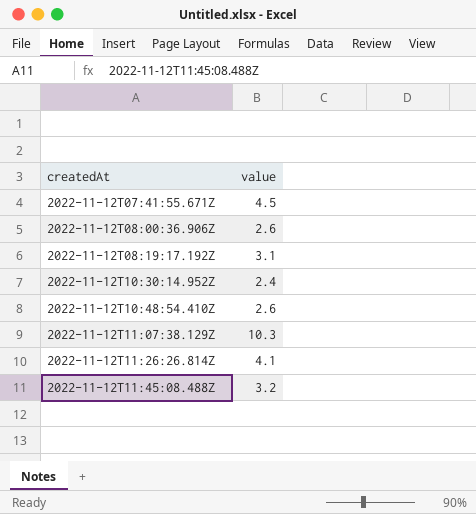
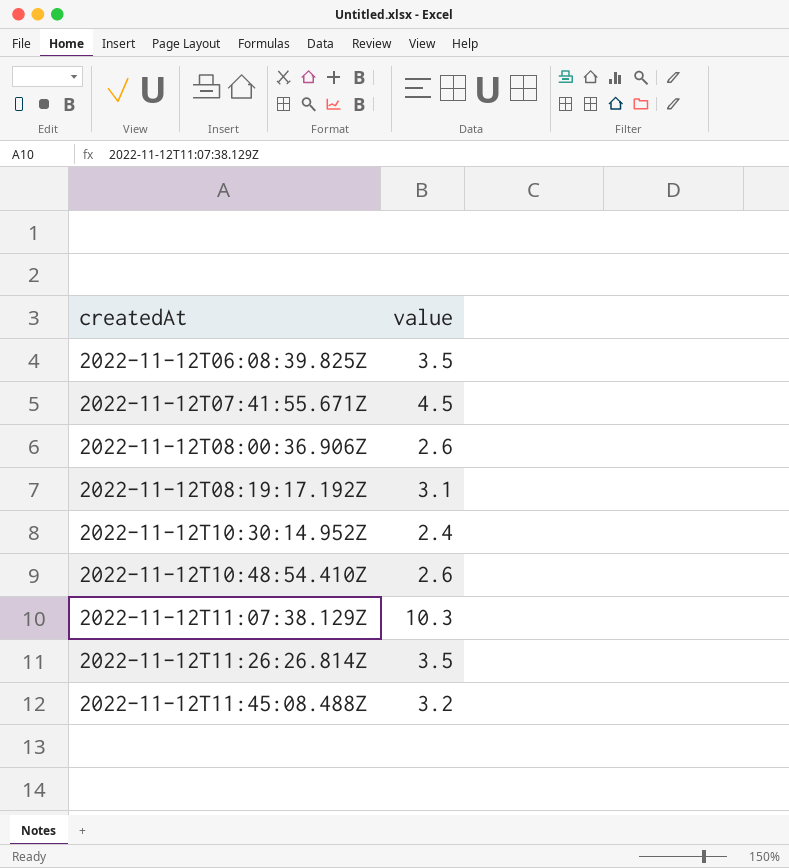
row 2022-11-12T06:08:39.825Z: none -> 3.5
2022-11-12T11:26:26.814Z | value: 4.1 -> 3.5

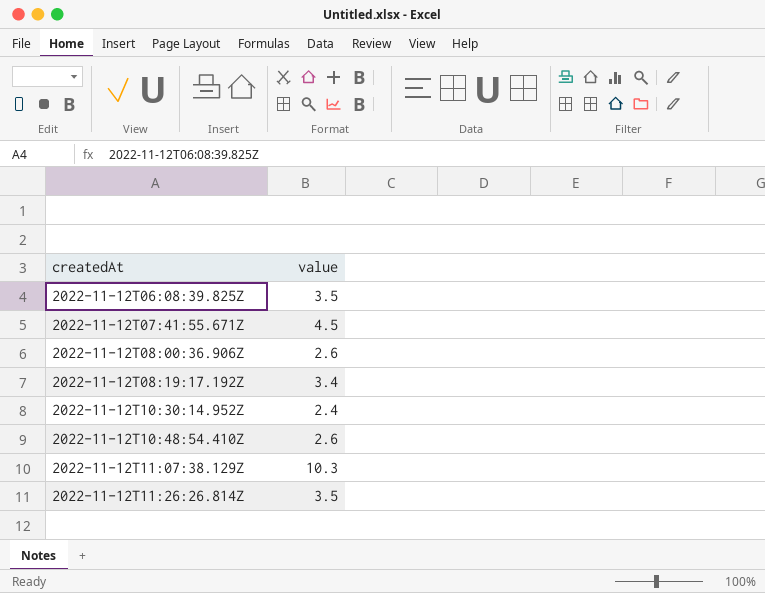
row 2022-11-12T11:45:08.488Z: 3.2 -> none
2022-11-12T08:19:17.192Z | value: 3.1 -> 3.4

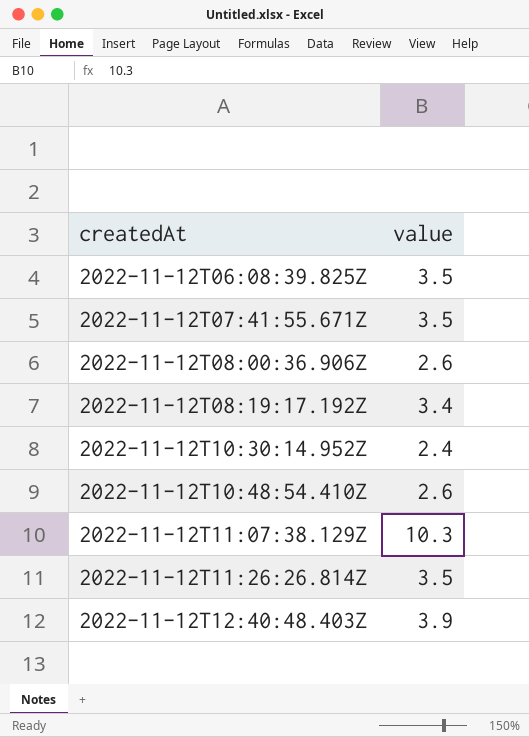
2022-11-12T07:41:55.671Z | value: 4.5 -> 3.5
row 2022-11-12T12:40:48.403Z: none -> 3.9

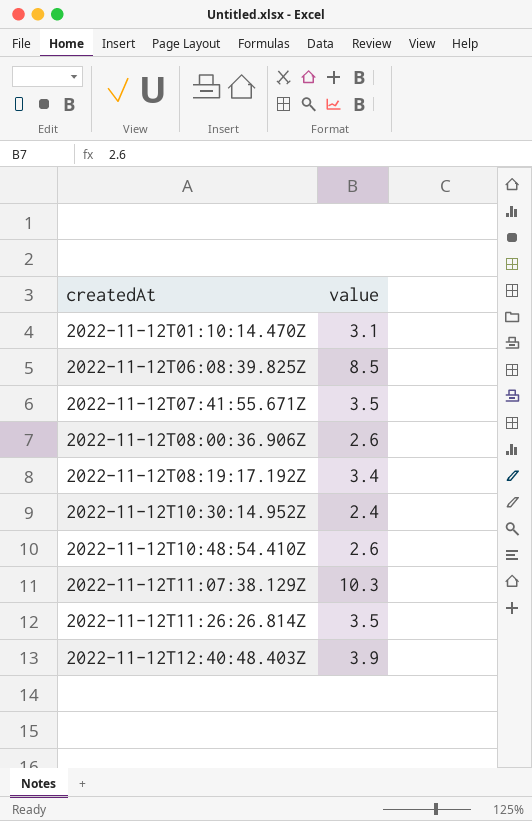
row 2022-11-12T01:10:14.470Z: none -> 3.1
2022-11-12T06:08:39.825Z | value: 3.5 -> 8.5

